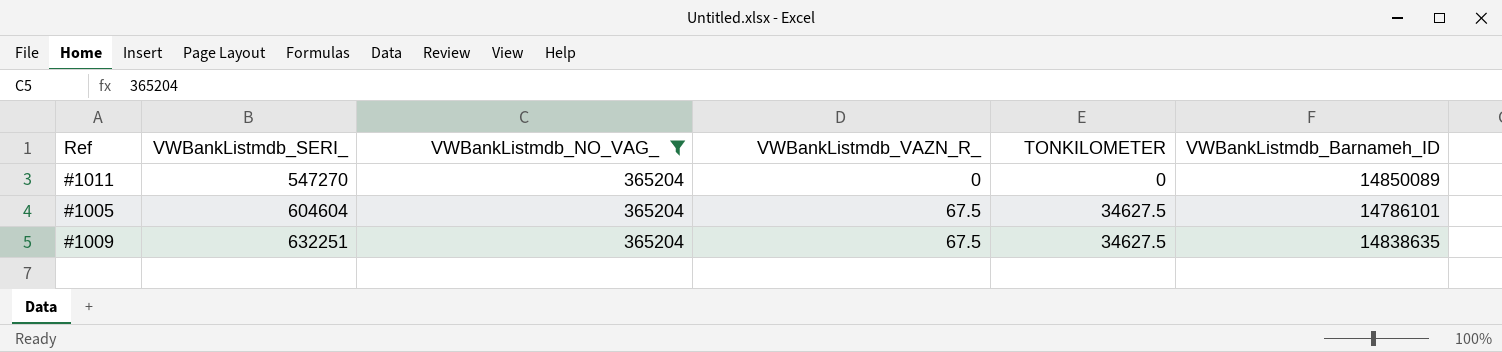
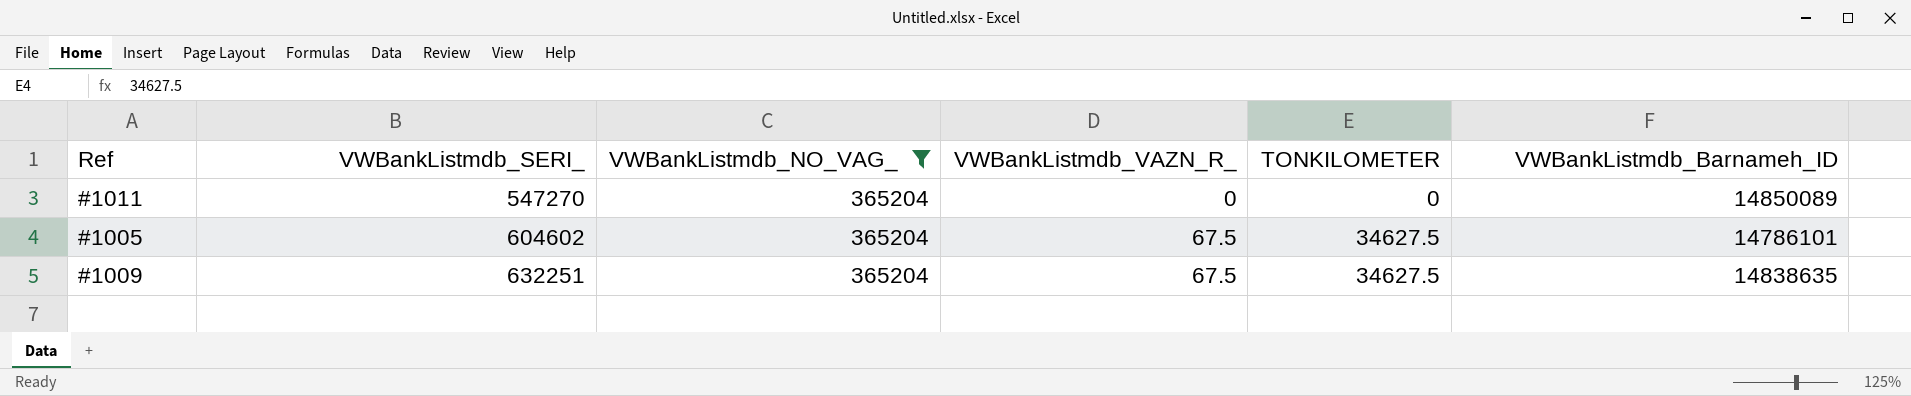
#1005 | VWBankListmdb_SERI_: 604604 -> 604602

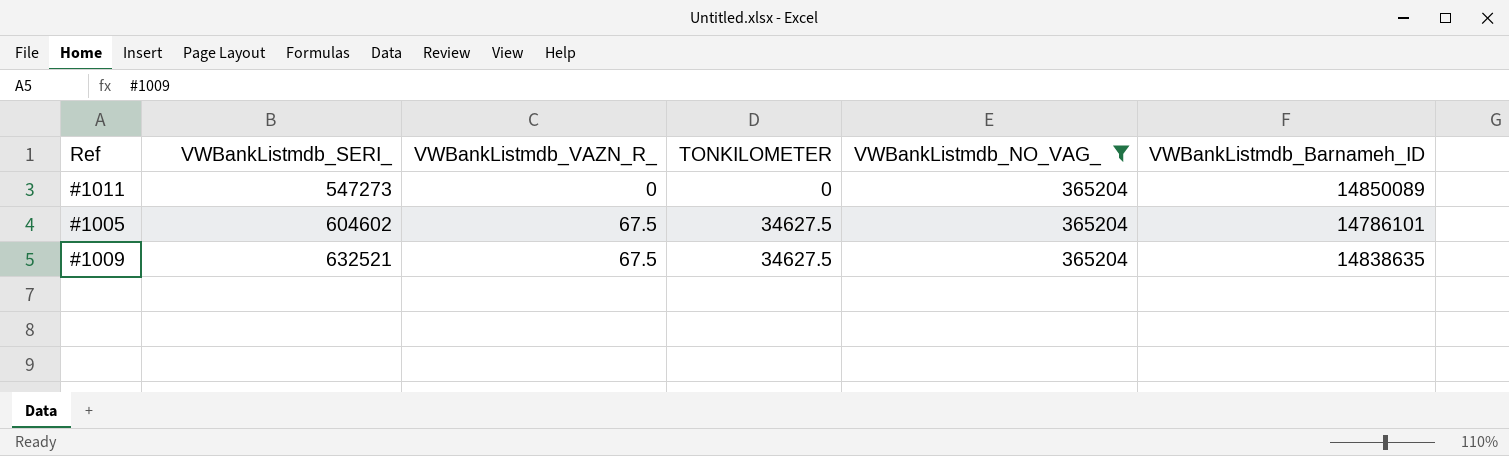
column VWBankListmdb_NO_VAG_ | position: 3 -> 5
#1011 | VWBankListmdb_SERI_: 547270 -> 547273
#1009 | VWBankListmdb_SERI_: 632251 -> 632521

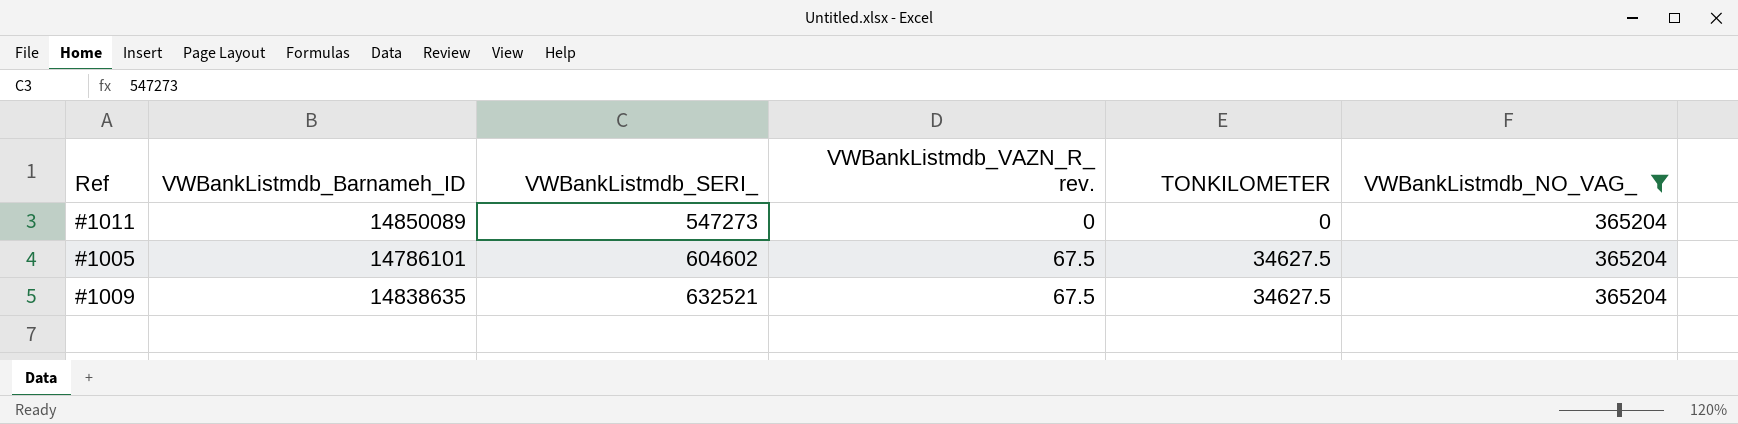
column VWBankListmdb_Barnameh_ID | position: 6 -> 2
column name: VWBankListmdb_VAZN_R_ -> VWBankListmdb_VAZN_R_ rev.

